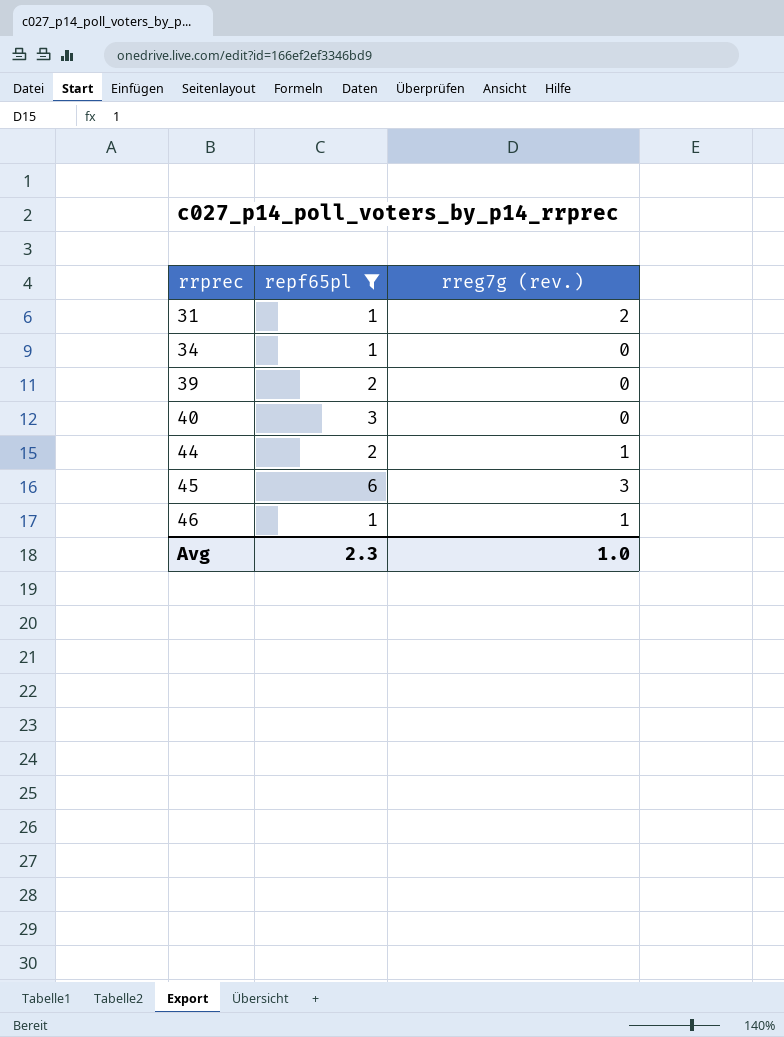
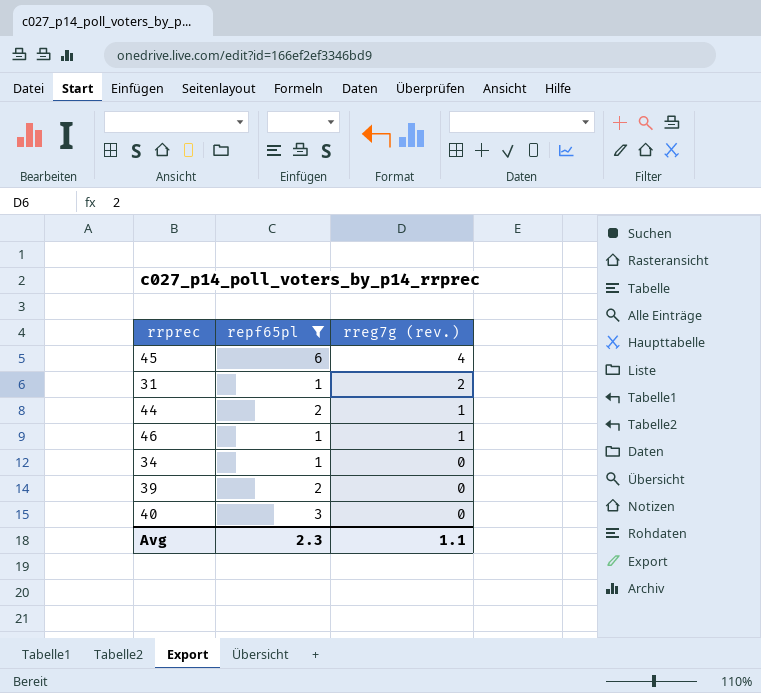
row order: rrprec ascending -> rreg7g (rev.) descending
45 | rreg7g (rev.): 3 -> 4
Avg | rreg7g (rev.): 1.0 -> 1.1

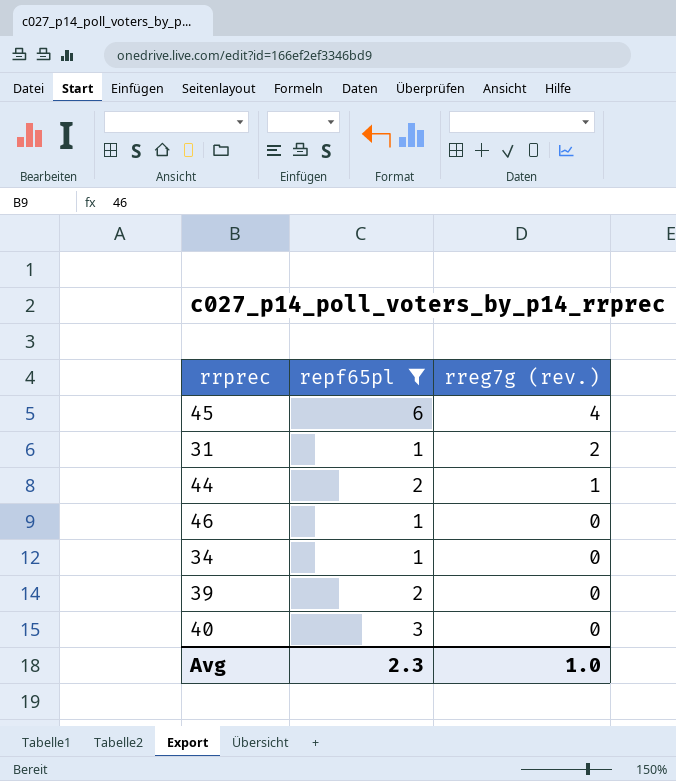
46 | rreg7g (rev.): 1 -> 0
Avg | rreg7g (rev.): 1.1 -> 1.0

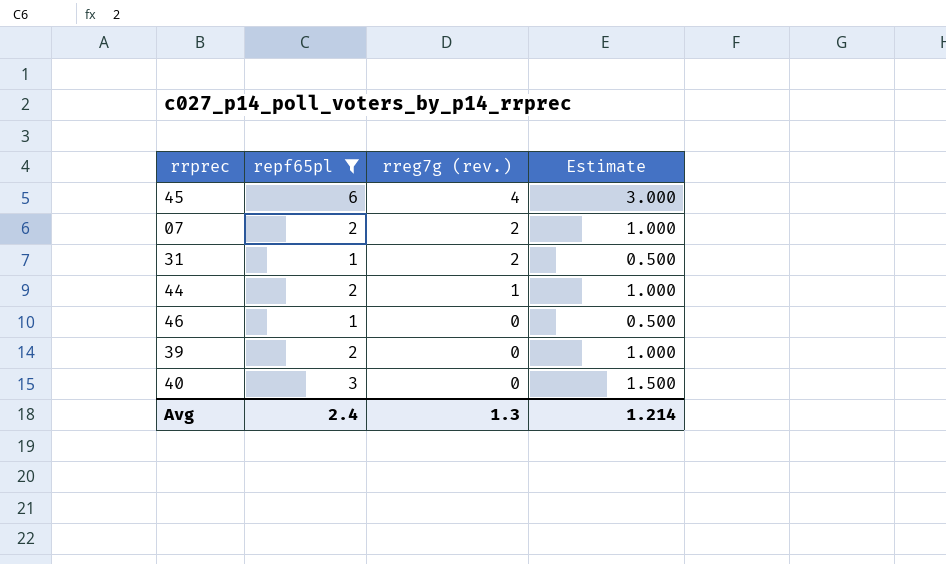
column Estimate | formula: none -> [repf65pl] * 0.5
row 34: 1 | 0 -> none
row 07: none -> 2 | 2 | 1.000
Avg | repf65pl: 2.3 -> 2.4
Avg | rreg7g (rev.): 1.0 -> 1.3

